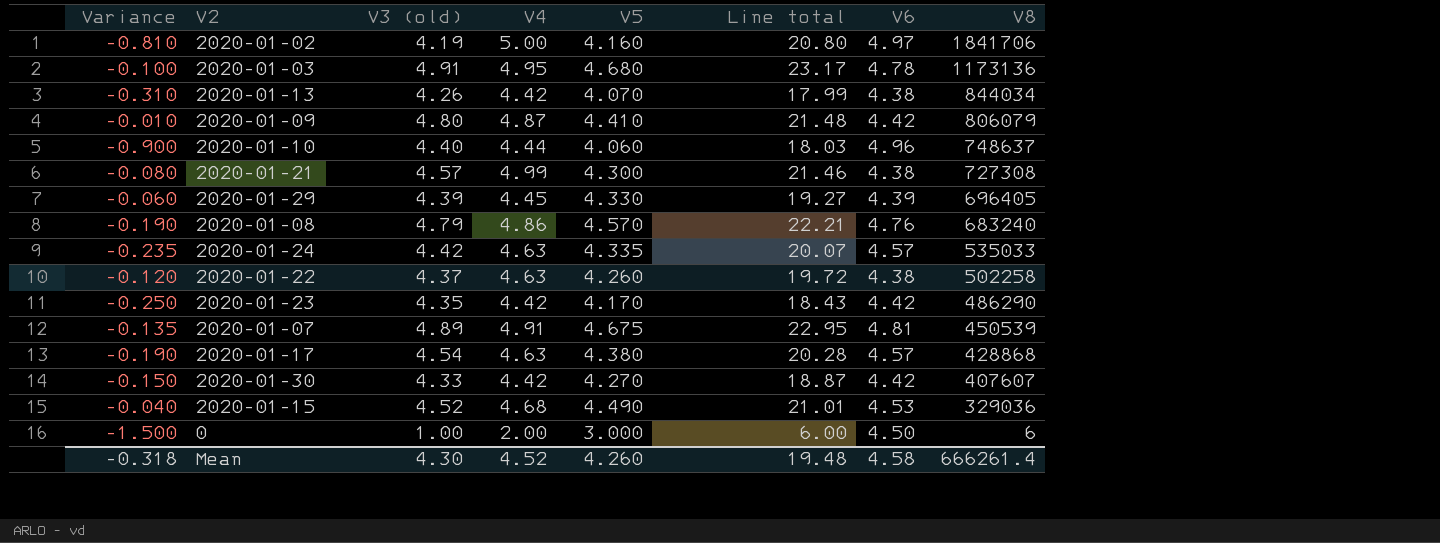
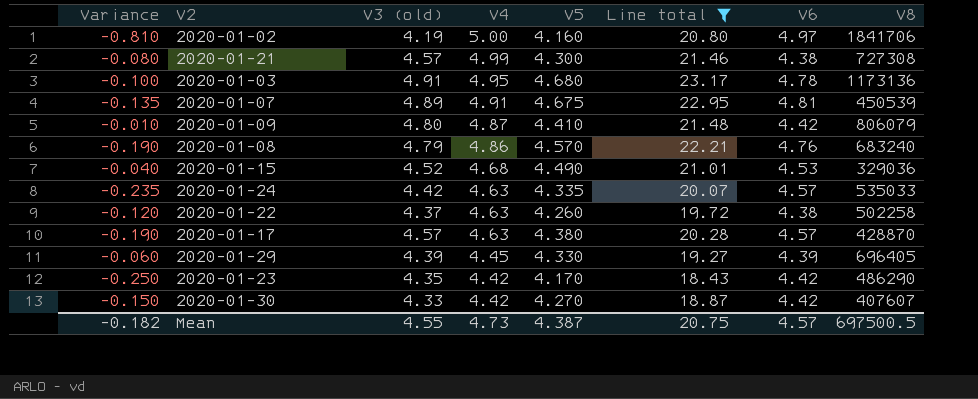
filter: none -> Line total >= 18.43
row order: V8 descending -> V4 descending
2020-01-17 | V3 (old): 4.54 -> 4.57
2020-01-17 | V8: 428868 -> 428870
Mean | Variance: -0.318 -> -0.182
Mean | V3 (old): 4.30 -> 4.55
Mean | V4: 4.52 -> 4.73
Mean | V5: 4.260 -> 4.387
Mean | Line total: 19.48 -> 20.75
Mean | V6: 4.58 -> 4.57
Mean | V8: 666261.4 -> 697500.5

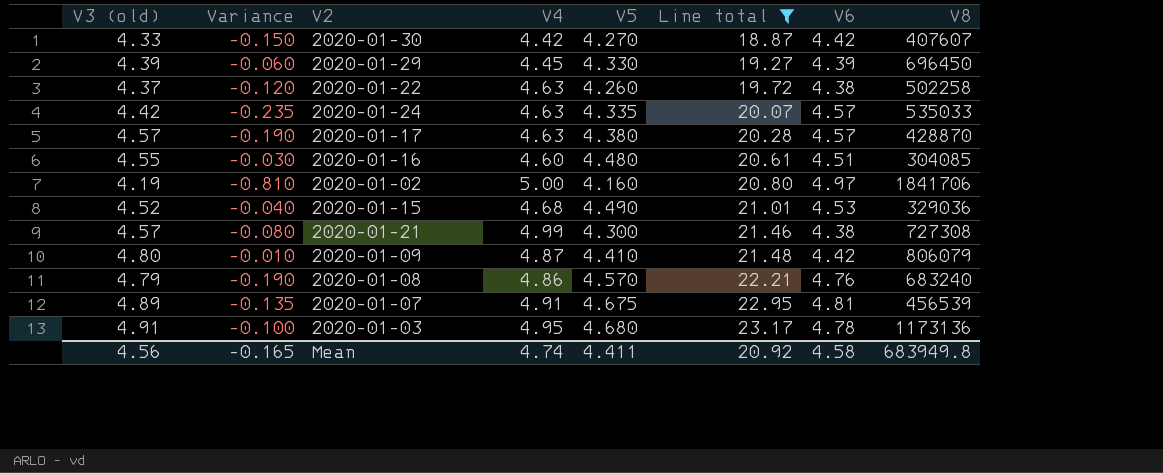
row order: V4 descending -> Line total ascending
column V3 (old) | position: 3 -> 1
row 2020-01-23: -0.250 | 4.35 | 4.42 | 4.170 | 18.43 | 4.42 | 486290 -> none
2020-01-29 | V8: 696405 -> 696450
row 2020-01-16: none -> 4.55 | -0.030 | 4.60 | 4.480 | 20.61 | 4.51 | 304085
2020-01-07 | V8: 450539 -> 456539
Mean | V3 (old): 4.55 -> 4.56
Mean | Variance: -0.182 -> -0.165
Mean | V4: 4.73 -> 4.74
Mean | V5: 4.387 -> 4.411
Mean | Line total: 20.75 -> 20.92
Mean | V6: 4.57 -> 4.58
Mean | V8: 697500.5 -> 683949.8

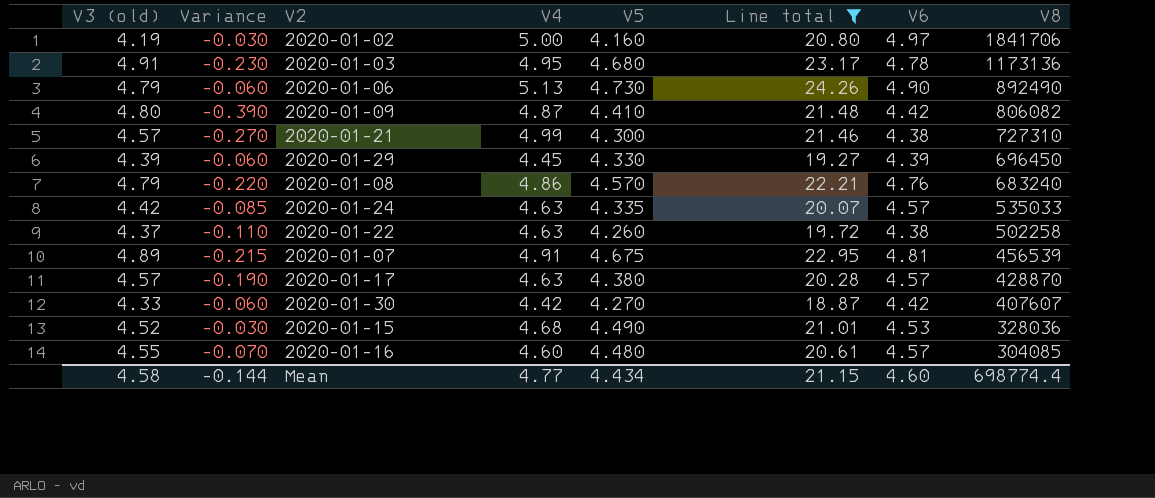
row order: Line total ascending -> V8 descending
column Variance | formula: [V5] - [V6] -> [V5] - [V3 (old)]
row 2020-01-06: none -> 4.79 | -0.060 | 5.13 | 4.730 | 24.26 | 4.90 | 892490
2020-01-09 | V8: 806079 -> 806082
2020-01-21 | V8: 727308 -> 727310
2020-01-15 | V8: 329036 -> 328036
2020-01-16 | V6: 4.51 -> 4.57
Mean | V3 (old): 4.56 -> 4.58
Mean | Variance: -0.165 -> -0.144
Mean | V4: 4.74 -> 4.77
Mean | V5: 4.411 -> 4.434
Mean | Line total: 20.92 -> 21.15
Mean | V6: 4.58 -> 4.60
Mean | V8: 683949.8 -> 698774.4

